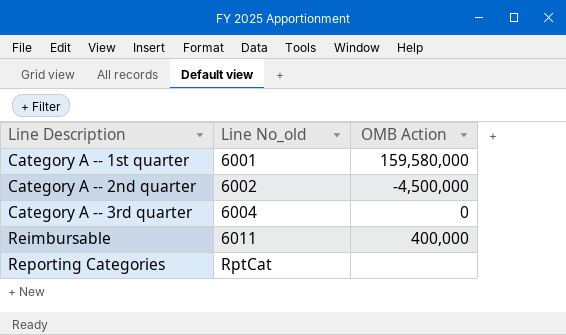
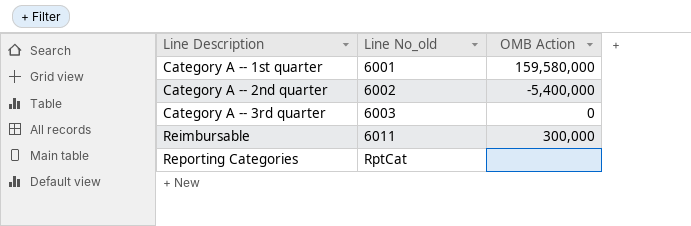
Category A -- 2nd quarter | OMB Action: -4,500,000 -> -5,400,000
Category A -- 3rd quarter | Line No_old: 6004 -> 6003
Reimbursable | OMB Action: 400,000 -> 300,000

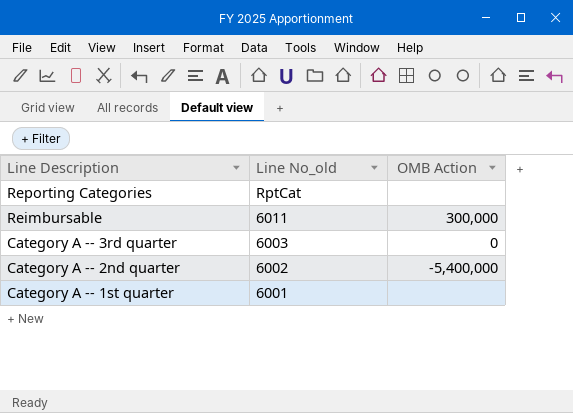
row order: Line Description ascending -> Line Description descending
Category A -- 1st quarter | OMB Action: 159,580,000 -> none

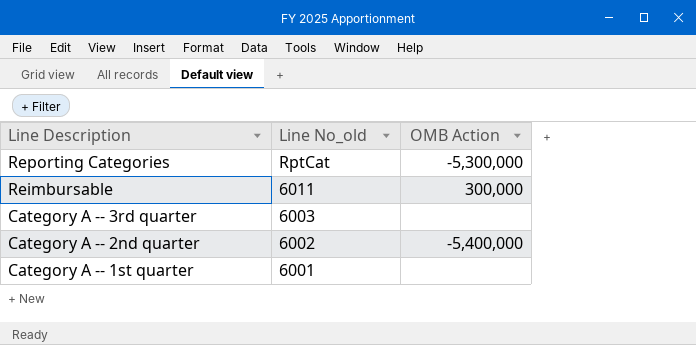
Reporting Categories | OMB Action: none -> -5,300,000
Category A -- 3rd quarter | OMB Action: 0 -> none

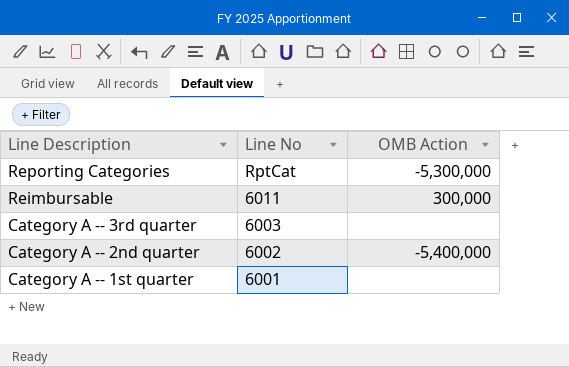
column name: Line No_old -> Line No

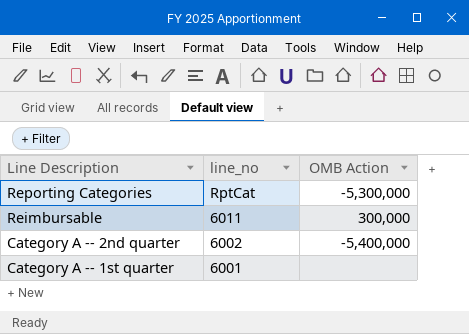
column name: Line No -> line_no
row Category A -- 3rd quarter: 6003 | none -> none

